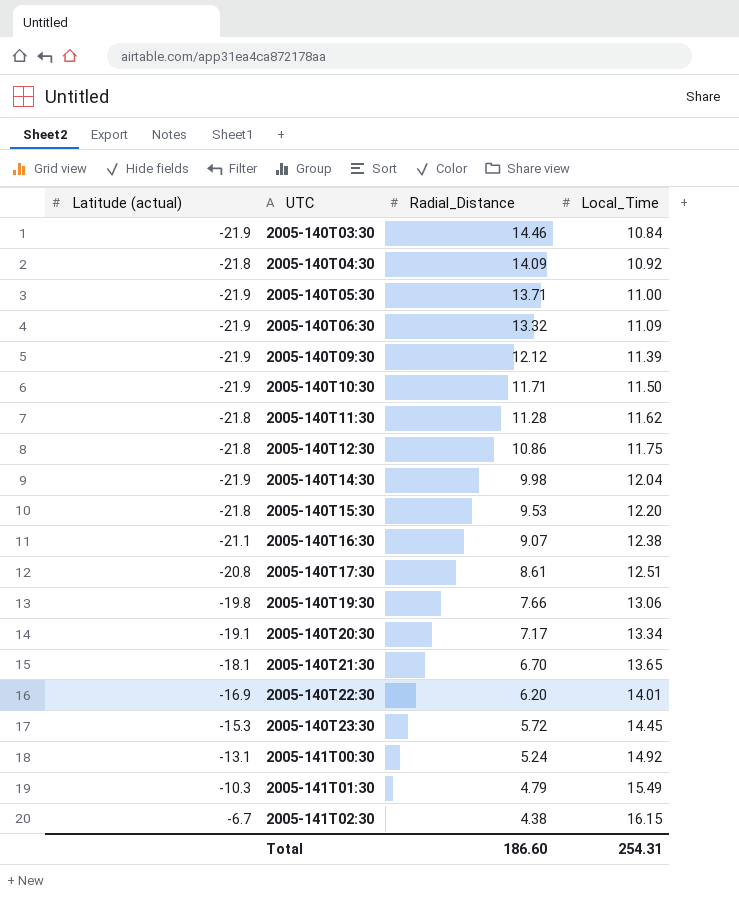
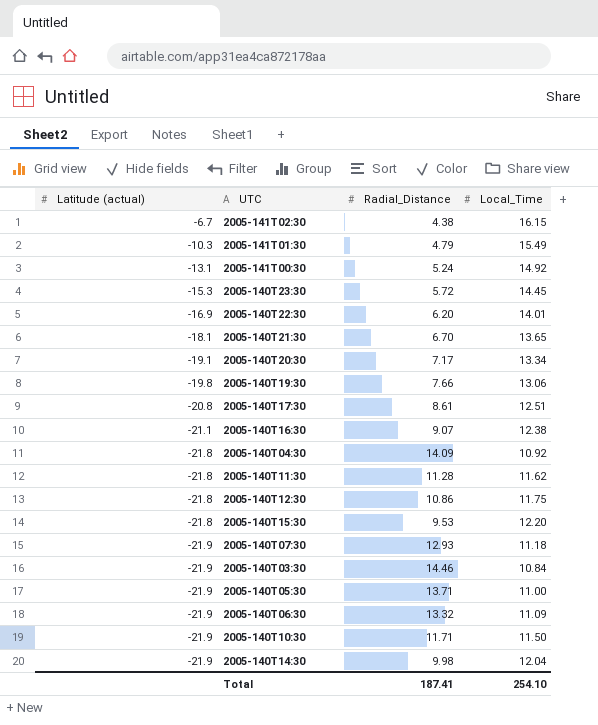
row order: UTC ascending -> Latitude (actual) descending
row 2005-140T09:30: -21.9 | 12.12 | 11.39 -> none
row 2005-140T07:30: none -> -21.9 | 12.93 | 11.18
Total | Radial_Distance: 186.60 -> 187.41
Total | Local_Time: 254.31 -> 254.10

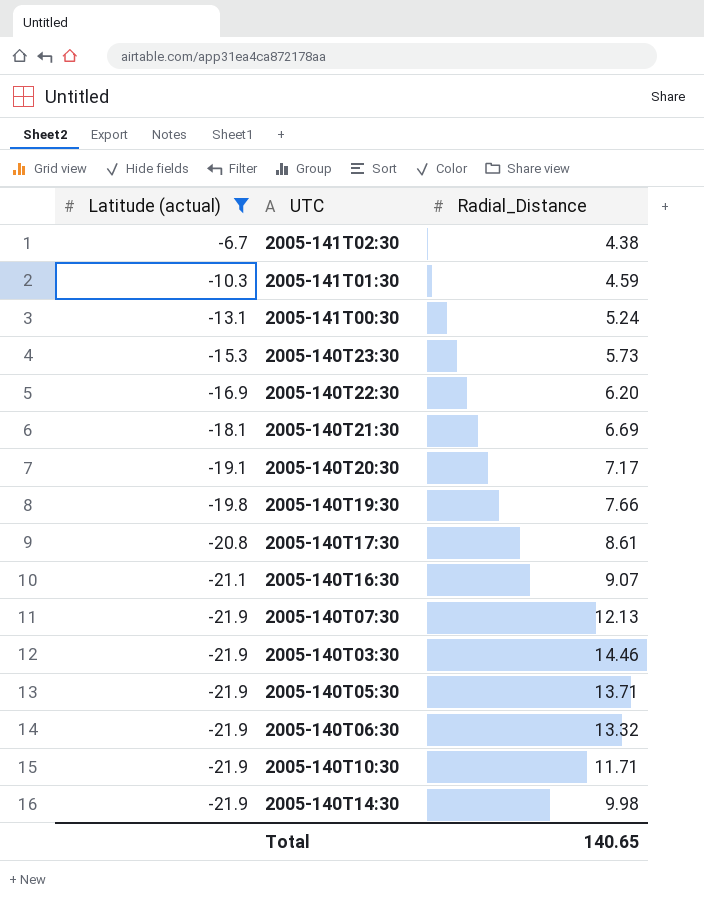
filter: none -> Latitude (actual) != -21.8
column Local_Time | position: 4 -> none
2005-141T01:30 | Radial_Distance: 4.79 -> 4.59
2005-140T23:30 | Radial_Distance: 5.72 -> 5.73
2005-140T21:30 | Radial_Distance: 6.70 -> 6.69
2005-140T07:30 | Radial_Distance: 12.93 -> 12.13
Total | Radial_Distance: 187.41 -> 140.65

